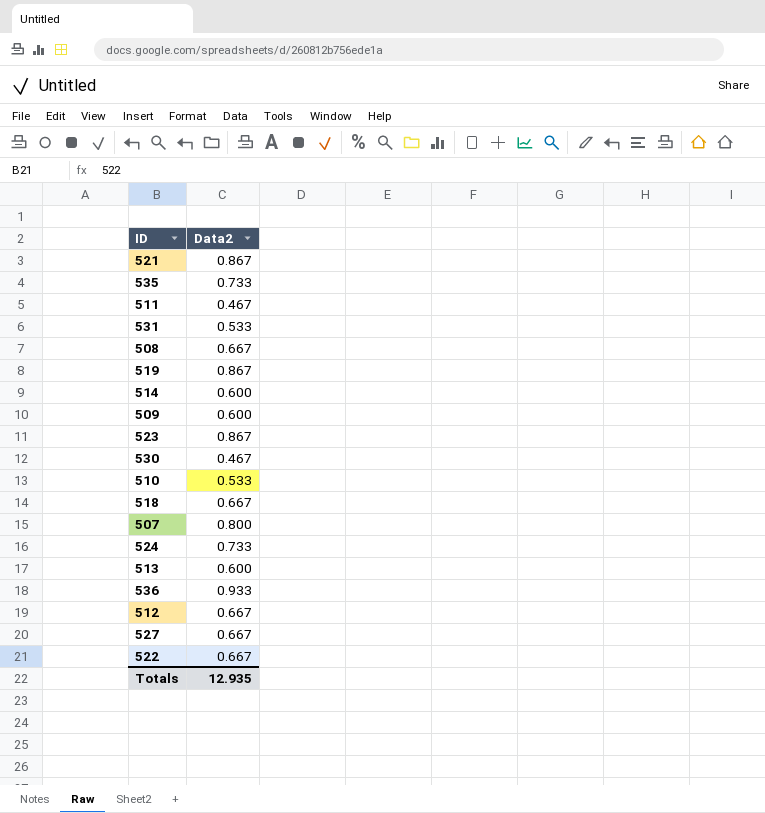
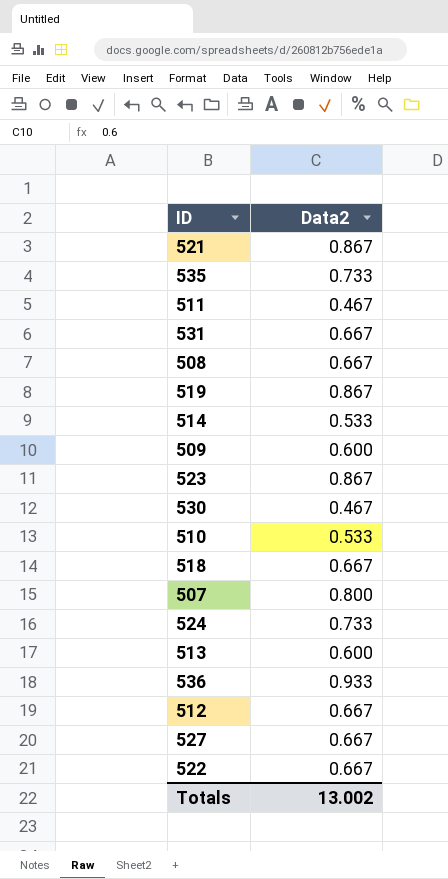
531 | Data2: 0.533 -> 0.667
514 | Data2: 0.600 -> 0.533
Totals | Data2: 12.935 -> 13.002

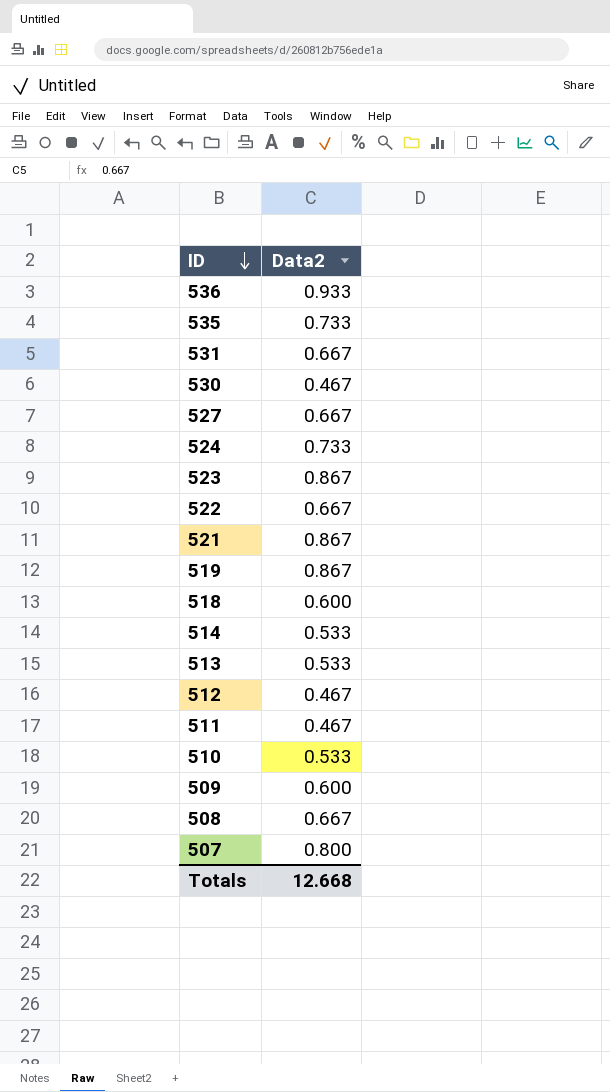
row order: none -> ID descending
518 | Data2: 0.667 -> 0.600
513 | Data2: 0.600 -> 0.533
512 | Data2: 0.667 -> 0.467
Totals | Data2: 13.002 -> 12.668

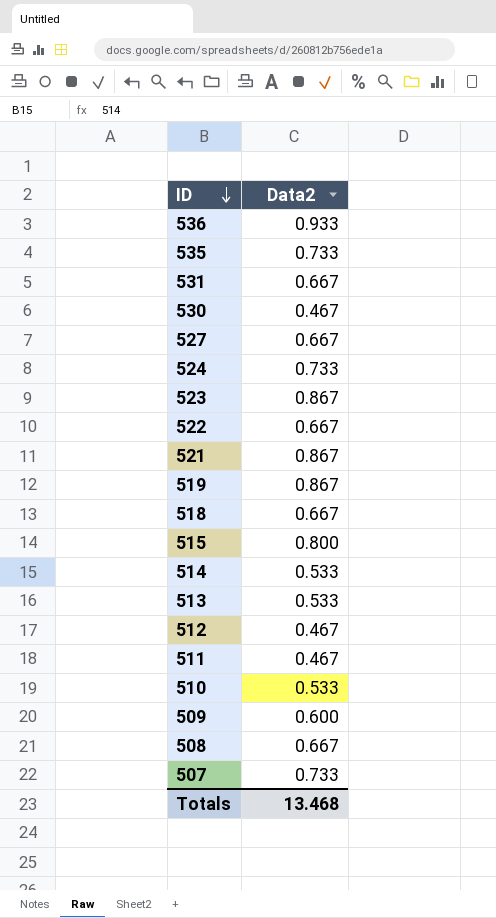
518 | Data2: 0.600 -> 0.667
row 515: none -> 0.800
507 | Data2: 0.800 -> 0.733
Totals | Data2: 12.668 -> 13.468

